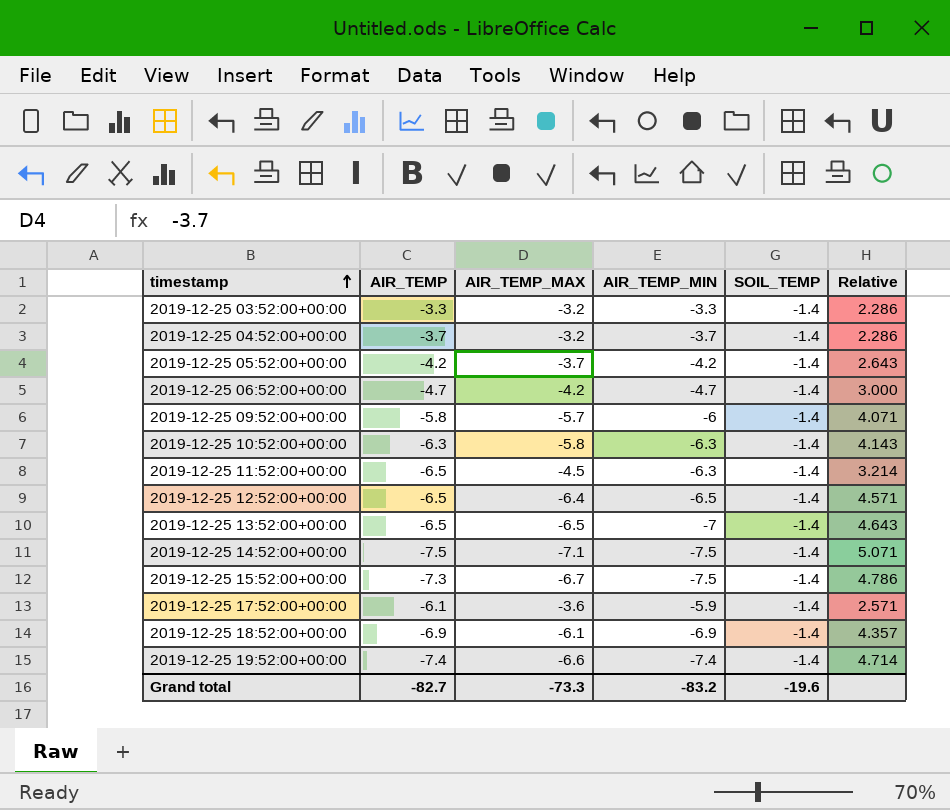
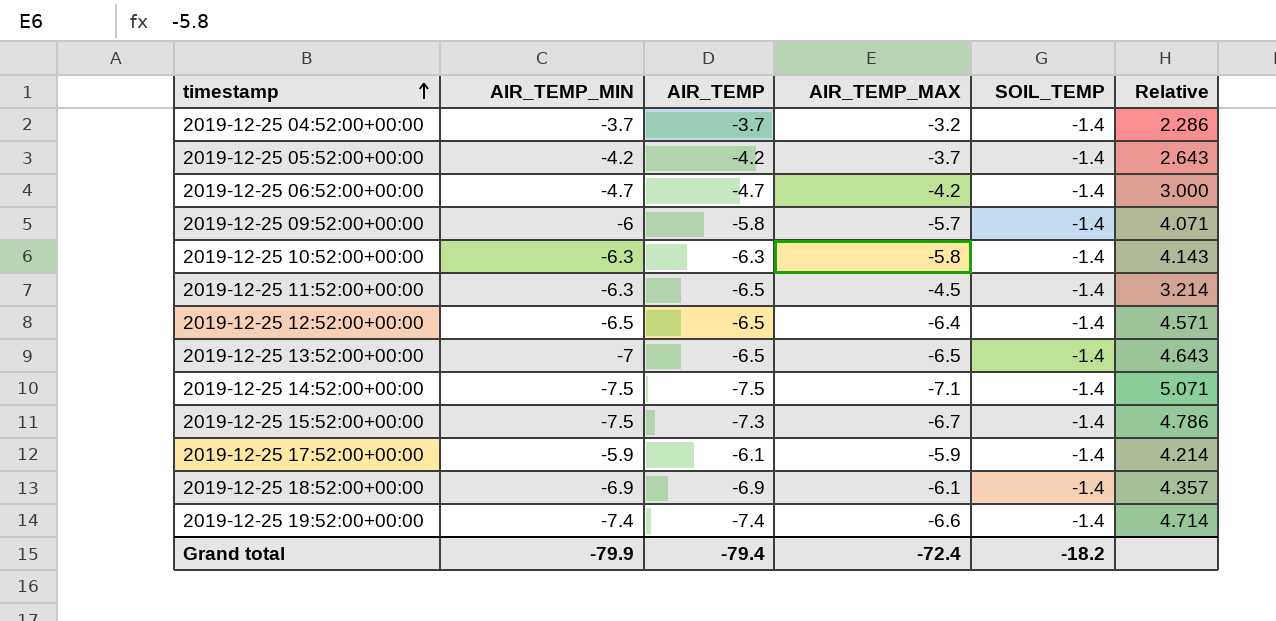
column AIR_TEMP_MIN | position: 4 -> 2
row 2019-12-25 03:52:00+00:00: -3.3 | -3.2 | -3.3 | -1.4 | 2.286 -> none
2019-12-25 17:52:00+00:00 | AIR_TEMP_MAX: -3.6 -> -5.9
2019-12-25 17:52:00+00:00 | Relative: 2.571 -> 4.214
Grand total | AIR_TEMP_MIN: -83.2 -> -79.9
Grand total | AIR_TEMP: -82.7 -> -79.4
Grand total | AIR_TEMP_MAX: -73.3 -> -72.4
Grand total | SOIL_TEMP: -19.6 -> -18.2

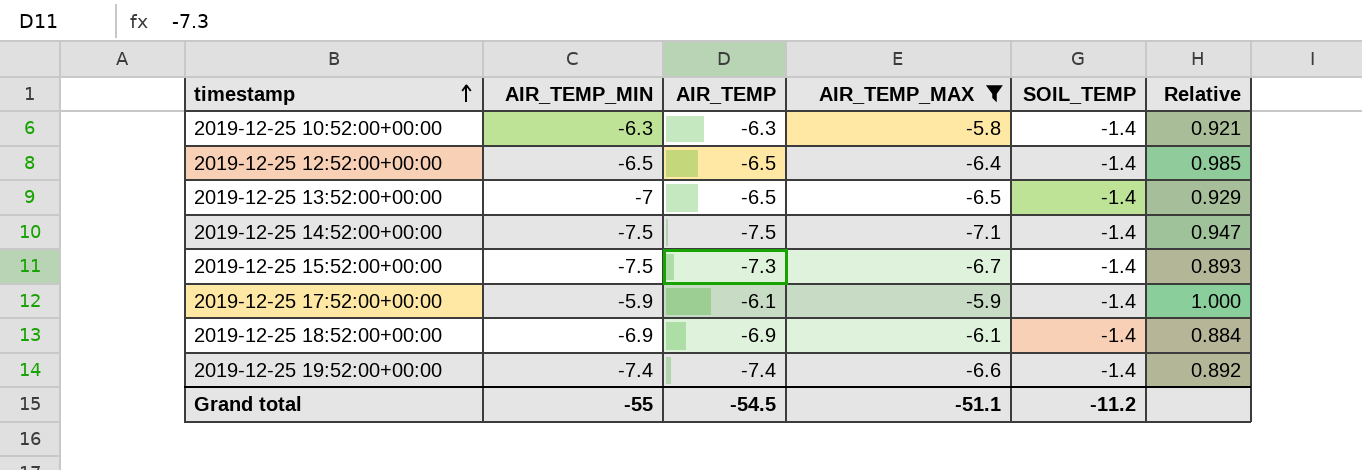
filter: none -> AIR_TEMP_MAX <= -5.8
column Relative | formula: [AIR_TEMP_MAX] / [SOIL_TEMP] -> [AIR_TEMP_MAX] / [AIR_TEMP_MIN]
Grand total | AIR_TEMP_MIN: -79.9 -> -55
Grand total | AIR_TEMP: -79.4 -> -54.5
Grand total | AIR_TEMP_MAX: -72.4 -> -51.1
Grand total | SOIL_TEMP: -18.2 -> -11.2

